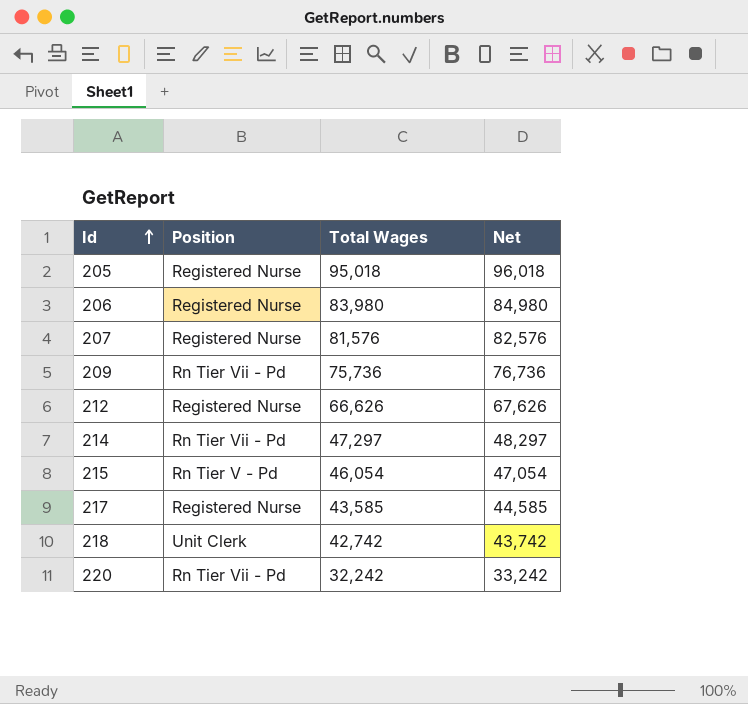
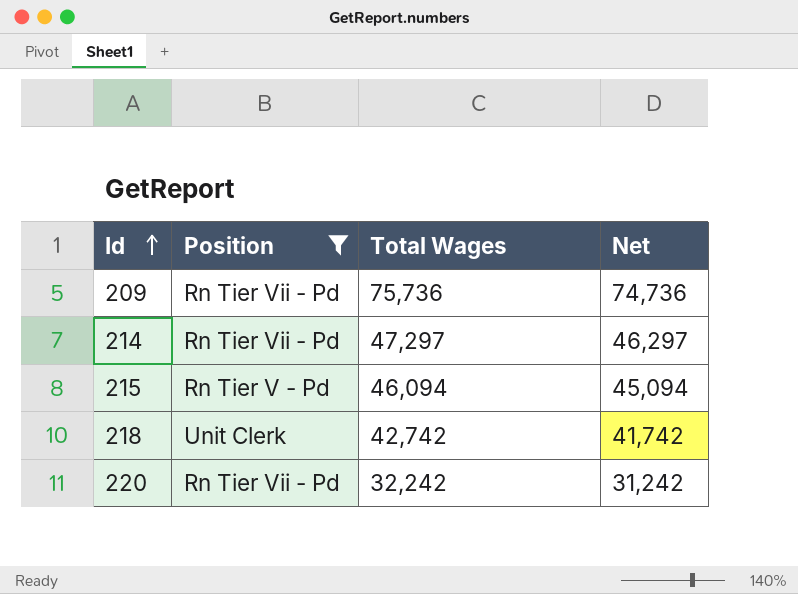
filter: none -> Position != Registered Nurse
column Net | formula: [Total Wages] + 1000 -> [Total Wages] - 1000
215 | Total Wages: 46,054 -> 46,094

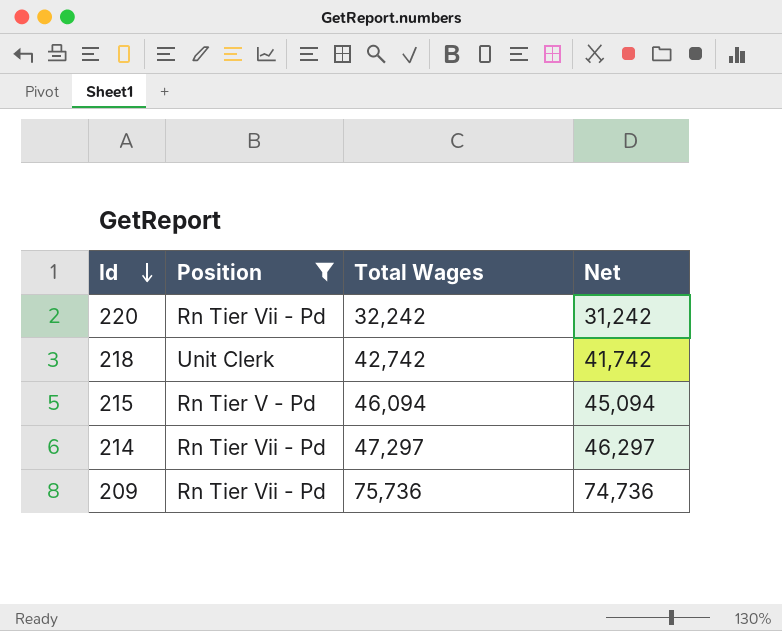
row order: Id ascending -> Id descending

